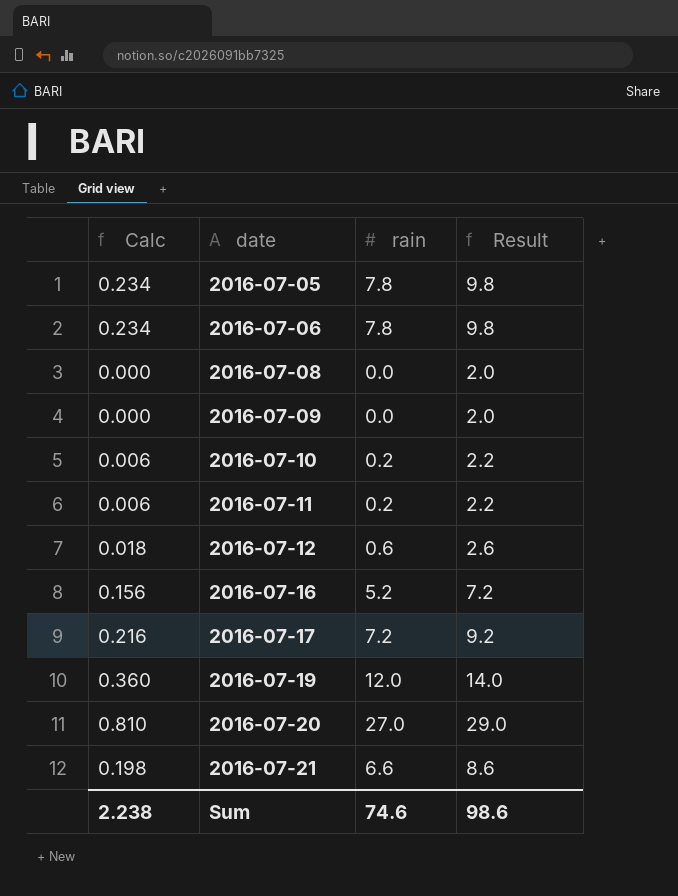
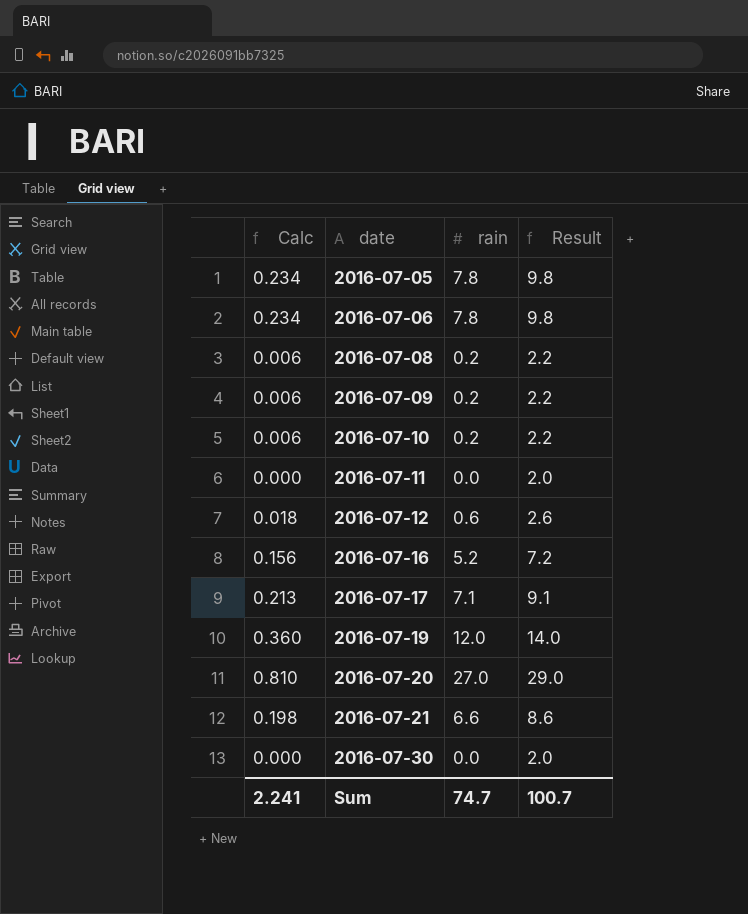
2016-07-08 | Calc: 0.000 -> 0.006
2016-07-08 | rain: 0.0 -> 0.2
2016-07-08 | Result: 2.0 -> 2.2
2016-07-09 | Calc: 0.000 -> 0.006
2016-07-09 | rain: 0.0 -> 0.2
2016-07-09 | Result: 2.0 -> 2.2
2016-07-11 | Calc: 0.006 -> 0.000
2016-07-11 | rain: 0.2 -> 0.0
2016-07-11 | Result: 2.2 -> 2.0
2016-07-17 | Calc: 0.216 -> 0.213
2016-07-17 | rain: 7.2 -> 7.1
2016-07-17 | Result: 9.2 -> 9.1
row 2016-07-30: none -> 0.000 | 0.0 | 2.0
Sum | Calc: 2.238 -> 2.241
Sum | rain: 74.6 -> 74.7
Sum | Result: 98.6 -> 100.7

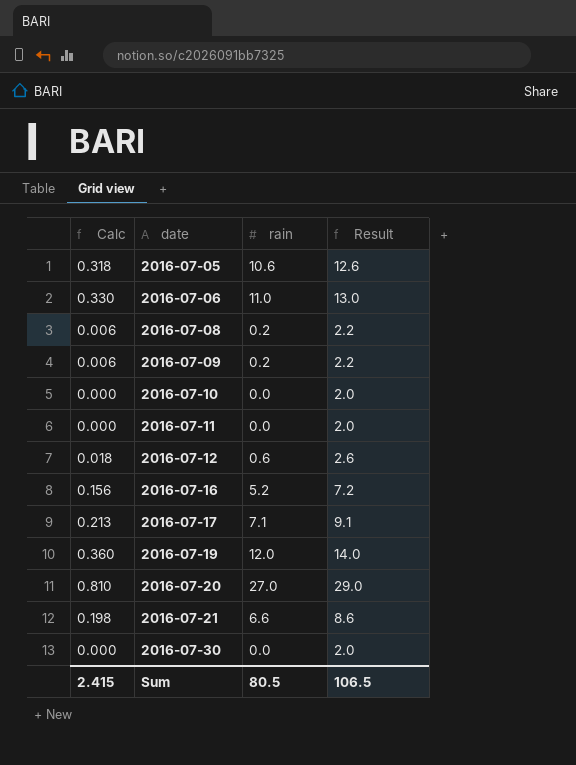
2016-07-05 | Calc: 0.234 -> 0.318
2016-07-05 | rain: 7.8 -> 10.6
2016-07-05 | Result: 9.8 -> 12.6
2016-07-06 | Calc: 0.234 -> 0.330
2016-07-06 | rain: 7.8 -> 11.0
2016-07-06 | Result: 9.8 -> 13.0
2016-07-10 | Calc: 0.006 -> 0.000
2016-07-10 | rain: 0.2 -> 0.0
2016-07-10 | Result: 2.2 -> 2.0
Sum | Calc: 2.241 -> 2.415
Sum | rain: 74.7 -> 80.5
Sum | Result: 100.7 -> 106.5

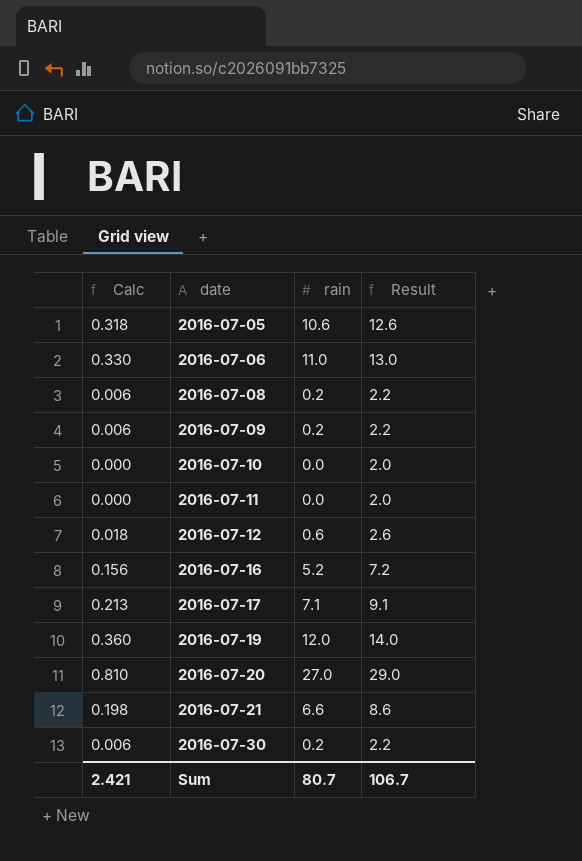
2016-07-30 | Calc: 0.000 -> 0.006
2016-07-30 | rain: 0.0 -> 0.2
2016-07-30 | Result: 2.0 -> 2.2
Sum | Calc: 2.415 -> 2.421
Sum | rain: 80.5 -> 80.7
Sum | Result: 106.5 -> 106.7

